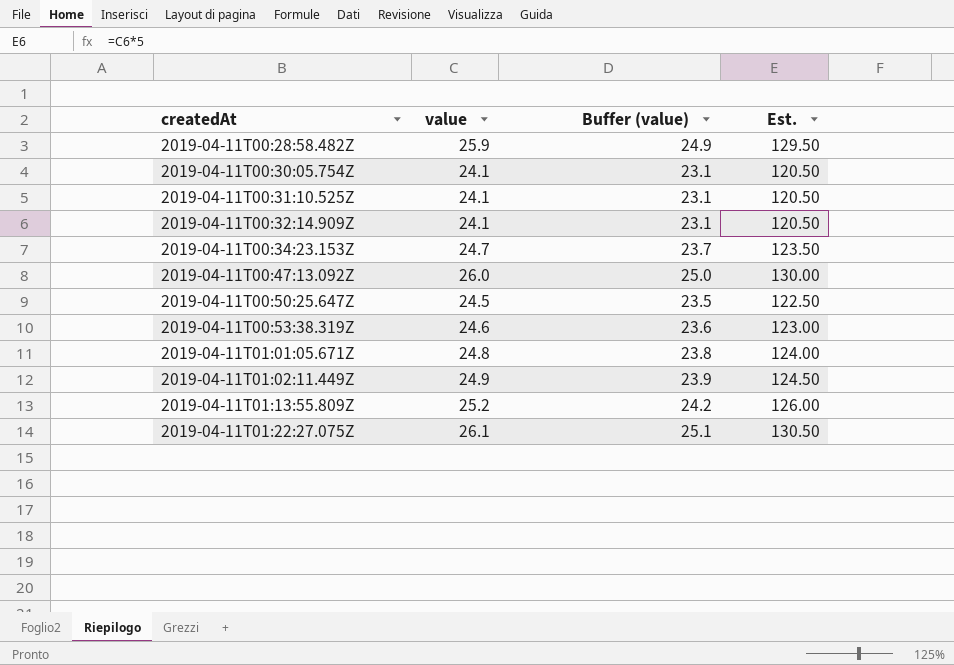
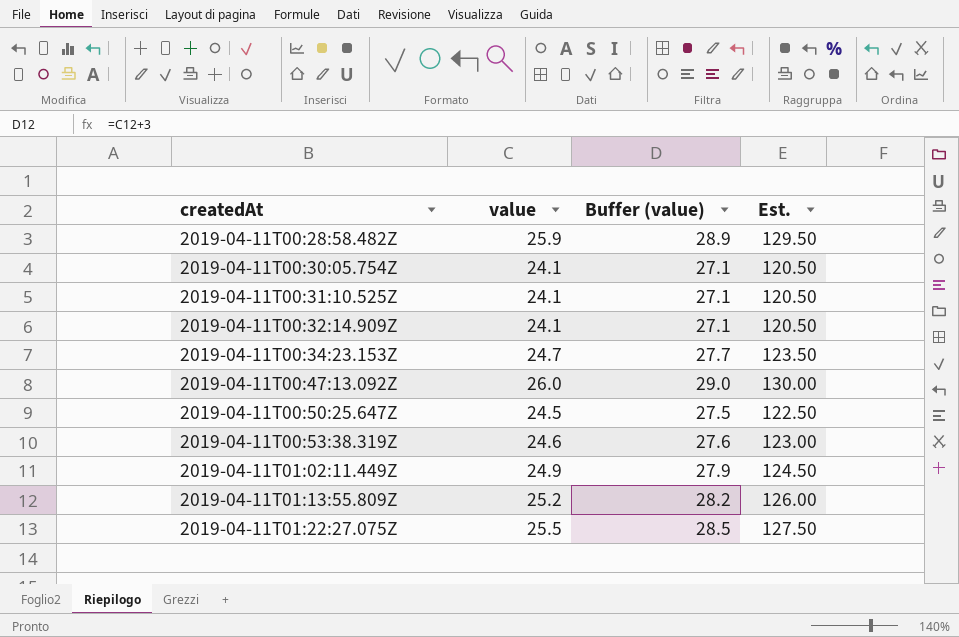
column Buffer (value) | formula: [value] - 1 -> [value] + 3
row 2019-04-11T01:01:05.671Z: 24.8 | 23.8 | 124.00 -> none
2019-04-11T01:22:27.075Z | value: 26.1 -> 25.5
2019-04-11T01:22:27.075Z | Est.: 130.50 -> 127.50

